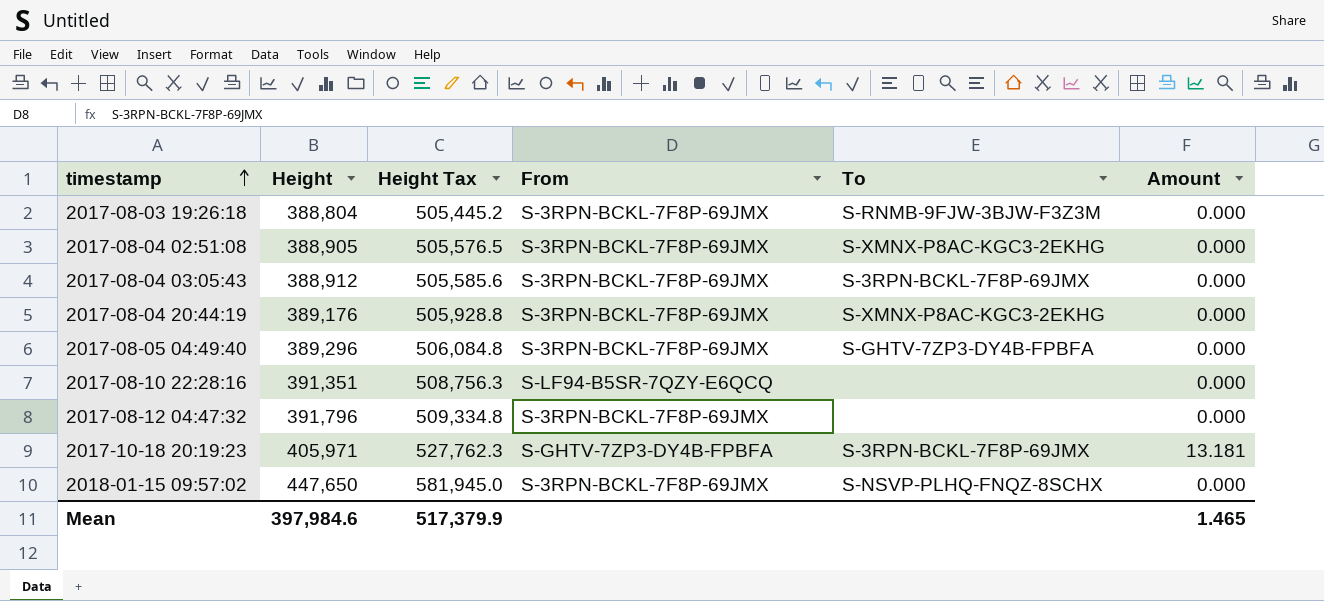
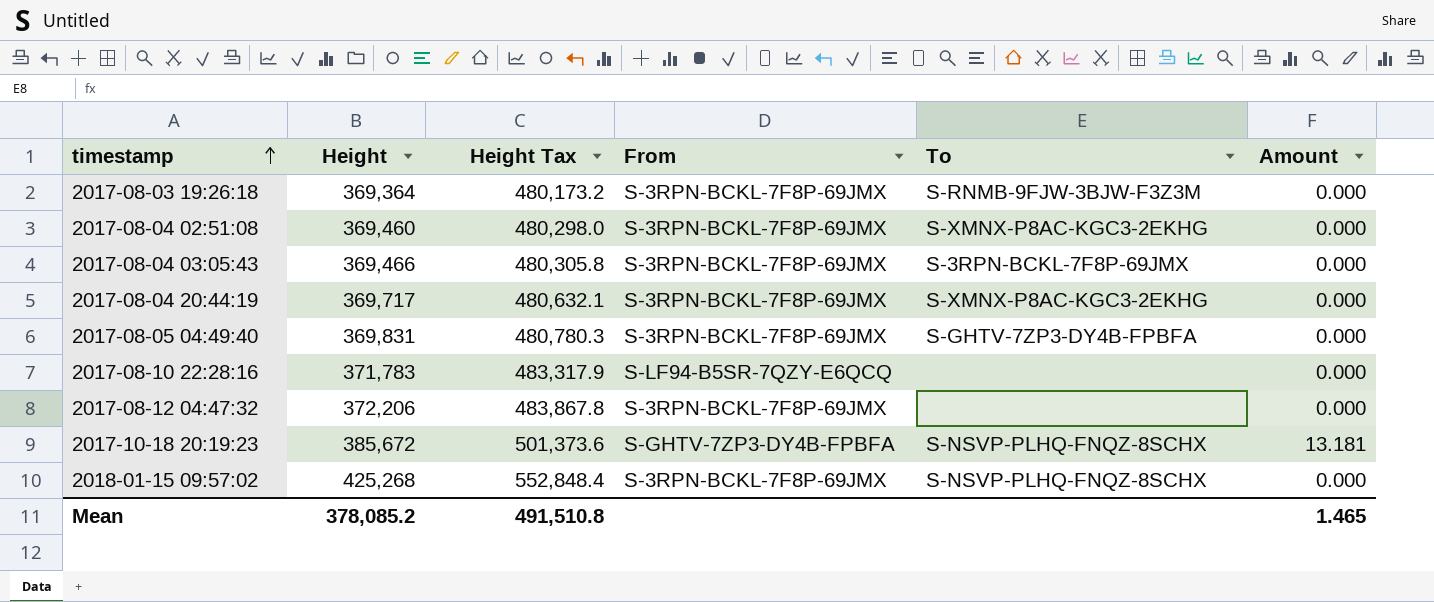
2017-08-03 19:26:18 | Height: 388,804 -> 369,364
2017-08-03 19:26:18 | Height Tax: 505,445.2 -> 480,173.2
2017-08-04 02:51:08 | Height: 388,905 -> 369,460
2017-08-04 02:51:08 | Height Tax: 505,576.5 -> 480,298.0
2017-08-04 03:05:43 | Height: 388,912 -> 369,466
2017-08-04 03:05:43 | Height Tax: 505,585.6 -> 480,305.8
2017-08-04 20:44:19 | Height: 389,176 -> 369,717
2017-08-04 20:44:19 | Height Tax: 505,928.8 -> 480,632.1
2017-08-05 04:49:40 | Height: 389,296 -> 369,831
2017-08-05 04:49:40 | Height Tax: 506,084.8 -> 480,780.3
2017-08-10 22:28:16 | Height: 391,351 -> 371,783
2017-08-10 22:28:16 | Height Tax: 508,756.3 -> 483,317.9
2017-08-12 04:47:32 | Height: 391,796 -> 372,206
2017-08-12 04:47:32 | Height Tax: 509,334.8 -> 483,867.8
2017-10-18 20:19:23 | Height: 405,971 -> 385,672
2017-10-18 20:19:23 | Height Tax: 527,762.3 -> 501,373.6
2017-10-18 20:19:23 | To: S-3RPN-BCKL-7F8P-69JMX -> S-NSVP-PLHQ-FNQZ-8SCHX
2018-01-15 09:57:02 | Height: 447,650 -> 425,268
2018-01-15 09:57:02 | Height Tax: 581,945.0 -> 552,848.4
Mean | Height: 397,984.6 -> 378,085.2
Mean | Height Tax: 517,379.9 -> 491,510.8

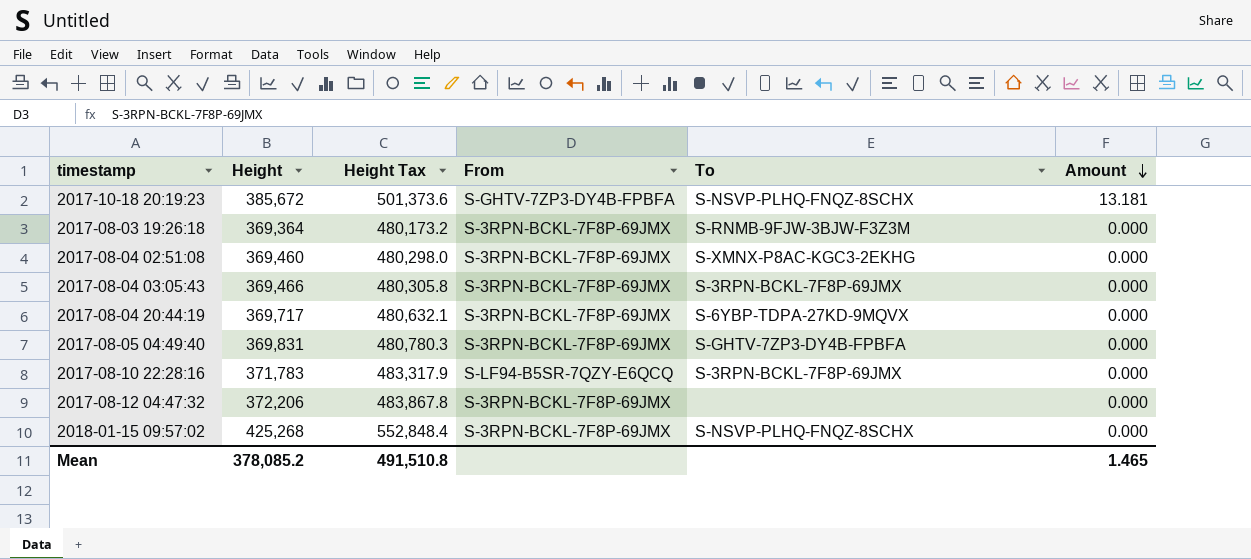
row order: timestamp ascending -> Amount descending
2017-08-04 20:44:19 | To: S-XMNX-P8AC-KGC3-2EKHG -> S-6YBP-TDPA-27KD-9MQVX
2017-08-10 22:28:16 | To: none -> S-3RPN-BCKL-7F8P-69JMX

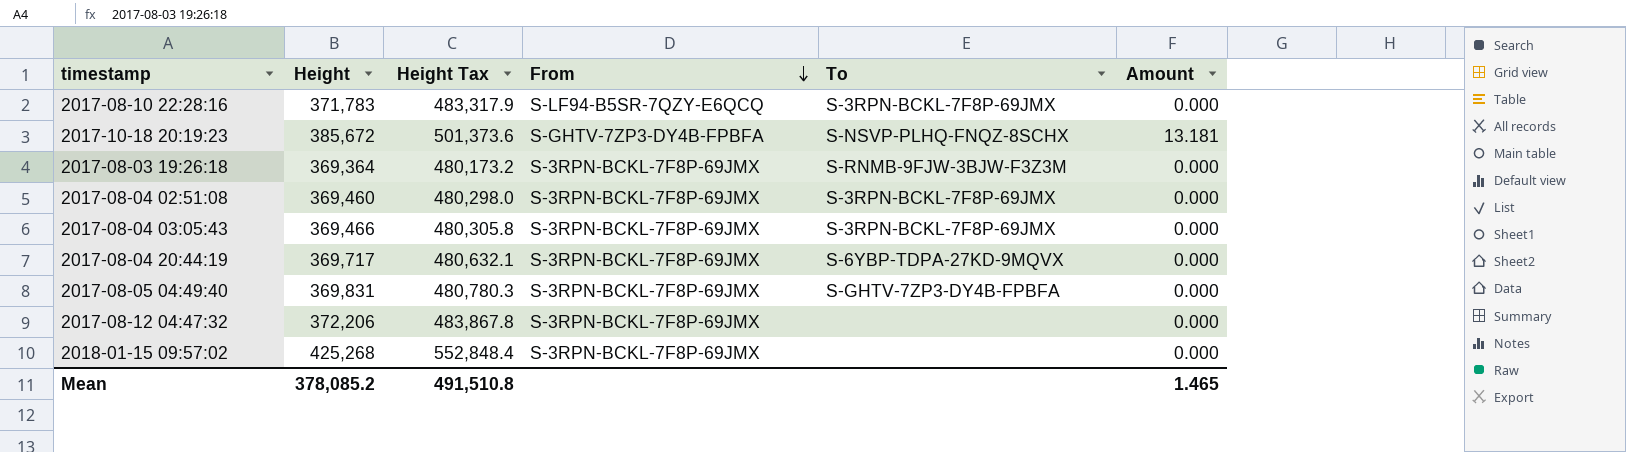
row order: Amount descending -> From descending
2017-08-04 02:51:08 | To: S-XMNX-P8AC-KGC3-2EKHG -> S-3RPN-BCKL-7F8P-69JMX
2018-01-15 09:57:02 | To: S-NSVP-PLHQ-FNQZ-8SCHX -> none

